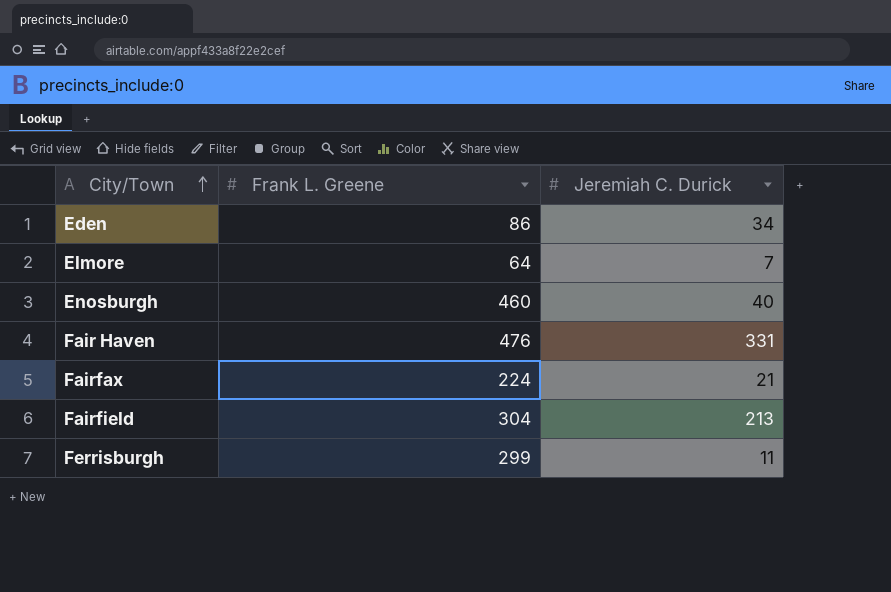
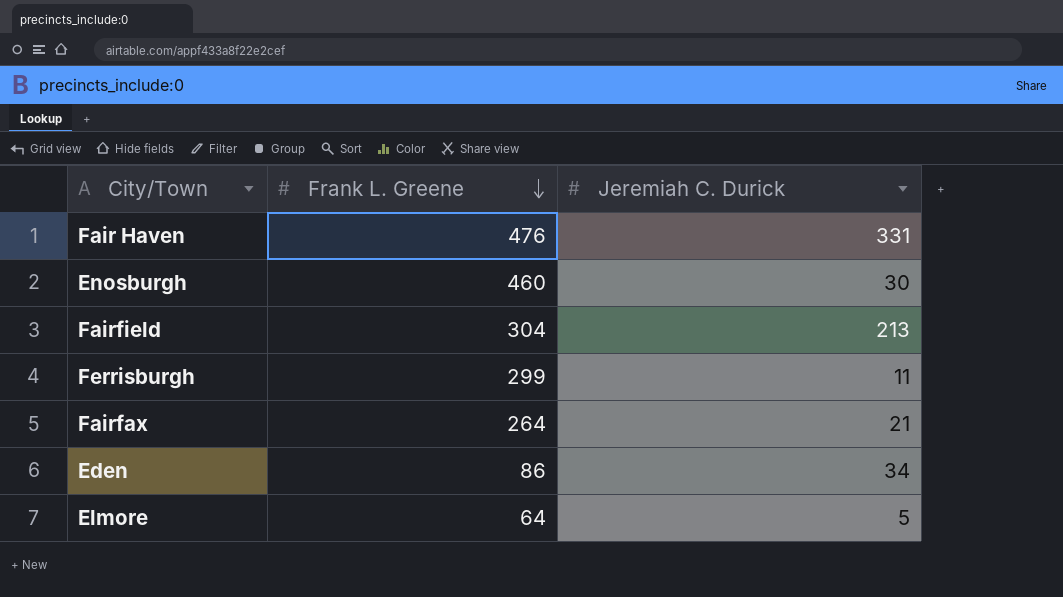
row order: City/Town ascending -> Frank L. Greene descending
Enosburgh | Jeremiah C. Durick: 40 -> 30
Fairfax | Frank L. Greene: 224 -> 264
Elmore | Jeremiah C. Durick: 7 -> 5

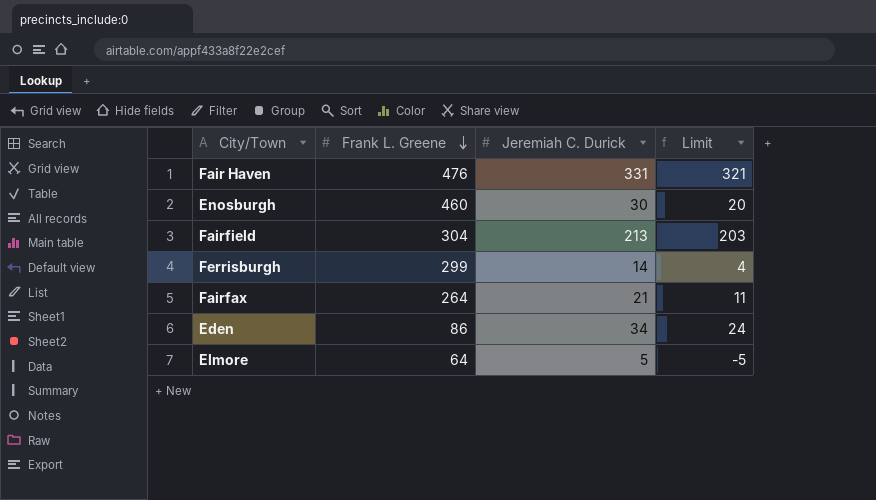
column Limit | formula: none -> [Jeremiah C. Durick] - 10
Ferrisburgh | Jeremiah C. Durick: 11 -> 14

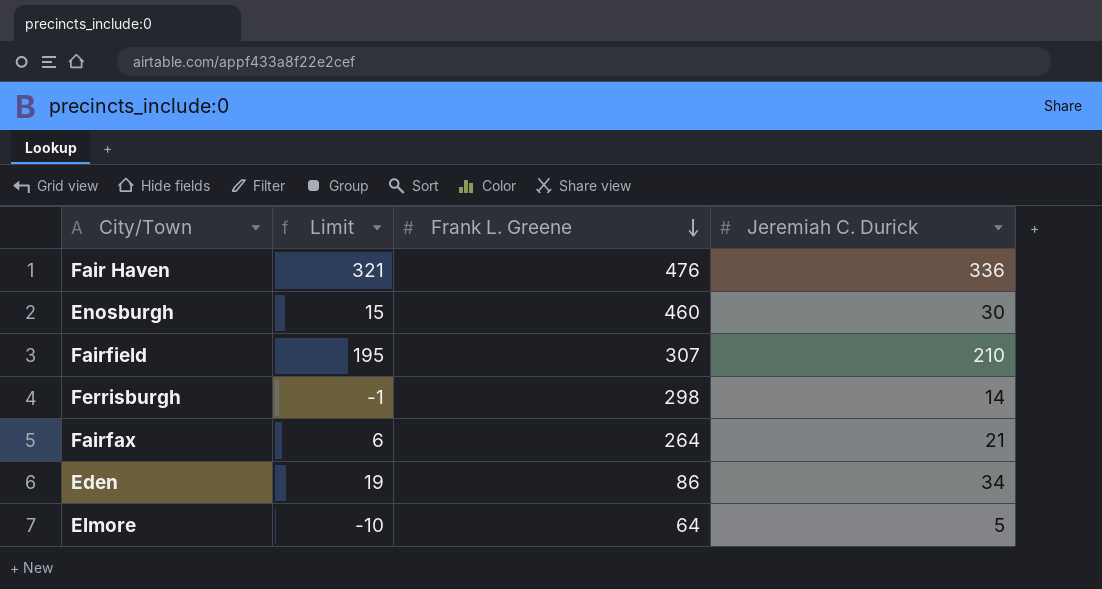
column Limit | formula: [Jeremiah C. Durick] - 10 -> [Jeremiah C. Durick] - 15
column Limit | position: 4 -> 2
Fair Haven | Jeremiah C. Durick: 331 -> 336
Fairfield | Frank L. Greene: 304 -> 307
Fairfield | Jeremiah C. Durick: 213 -> 210
Ferrisburgh | Frank L. Greene: 299 -> 298

